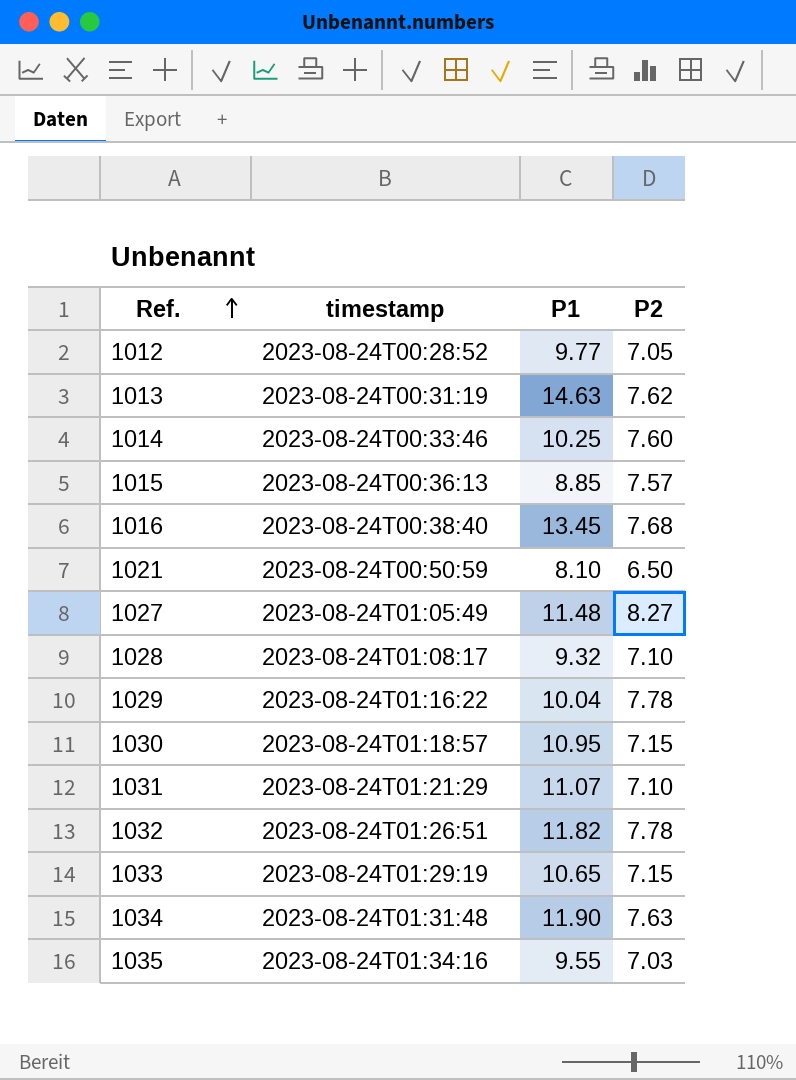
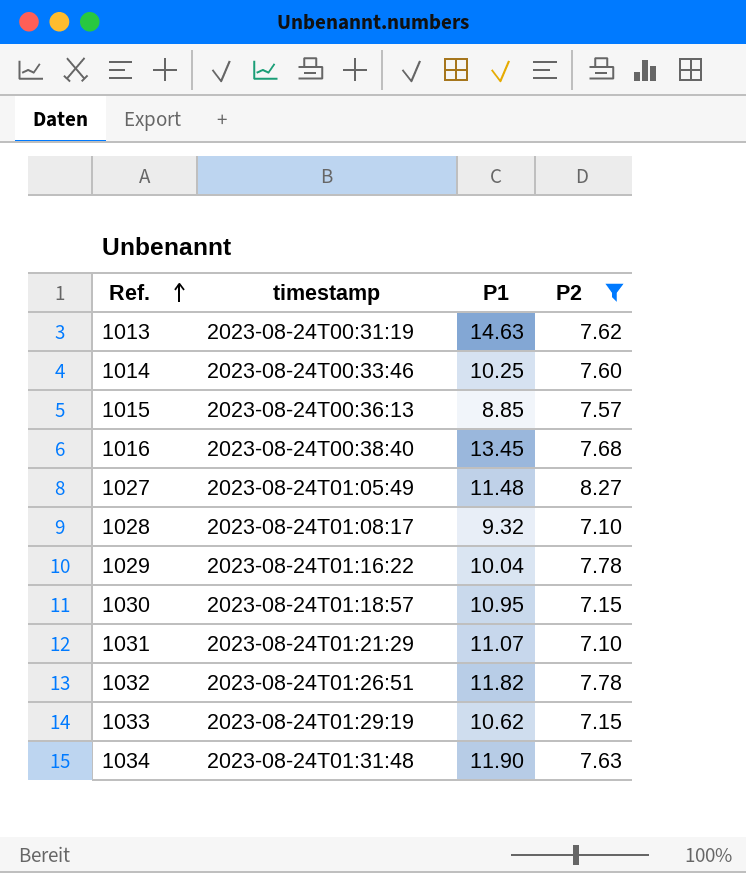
filter: none -> P2 >= 7.10
1033 | P1: 10.65 -> 10.62

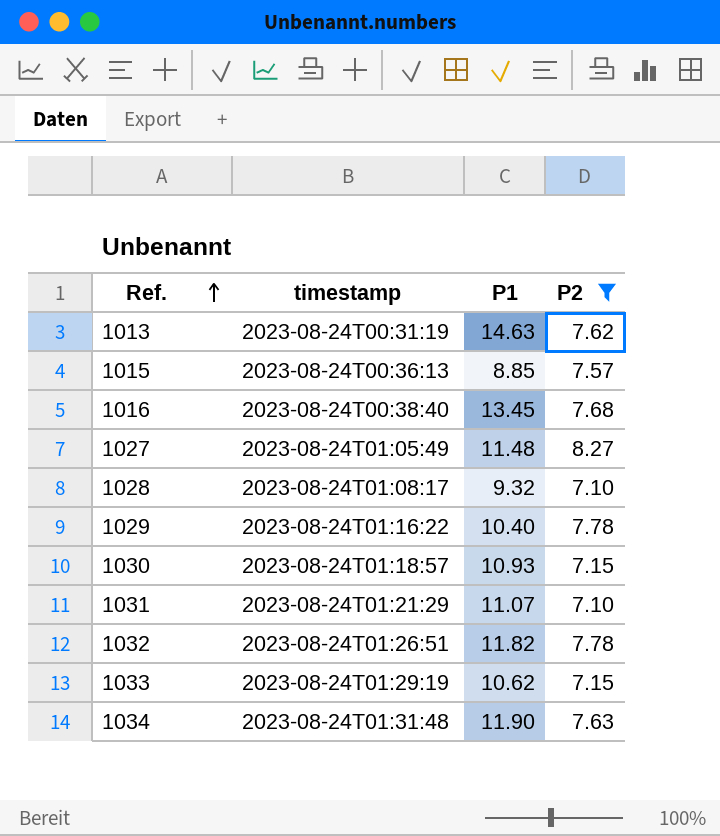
row 1014: 2023-08-24T00:33:46 | 10.25 | 7.60 -> none
1029 | P1: 10.04 -> 10.40
1030 | P1: 10.95 -> 10.93

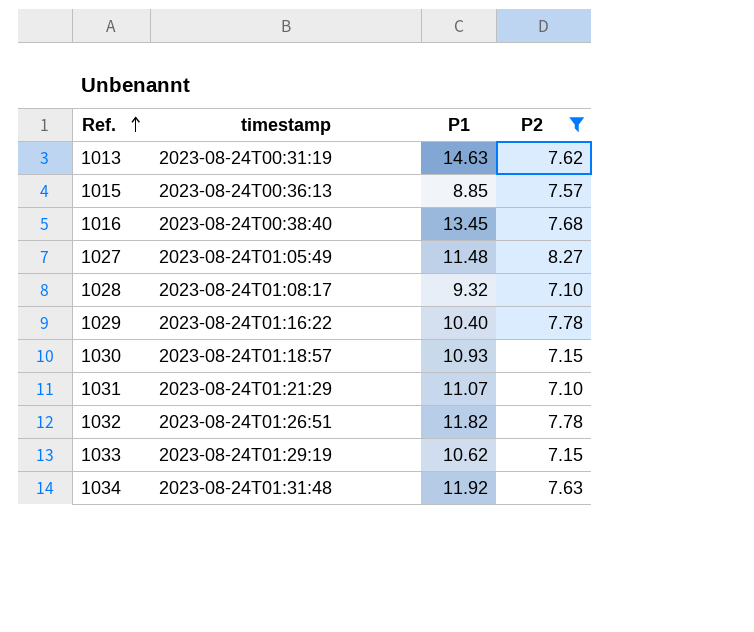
1034 | P1: 11.90 -> 11.92

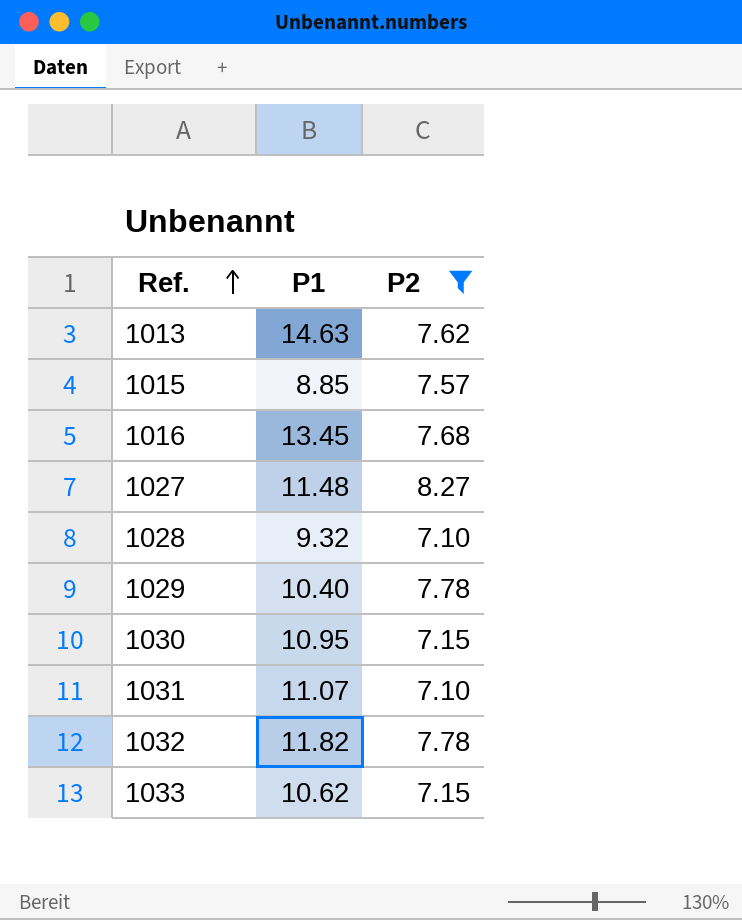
column timestamp | position: 2 -> none
row 1034: 2023-08-24T01:31:48 | 11.92 | 7.63 -> none
1030 | P1: 10.93 -> 10.95

